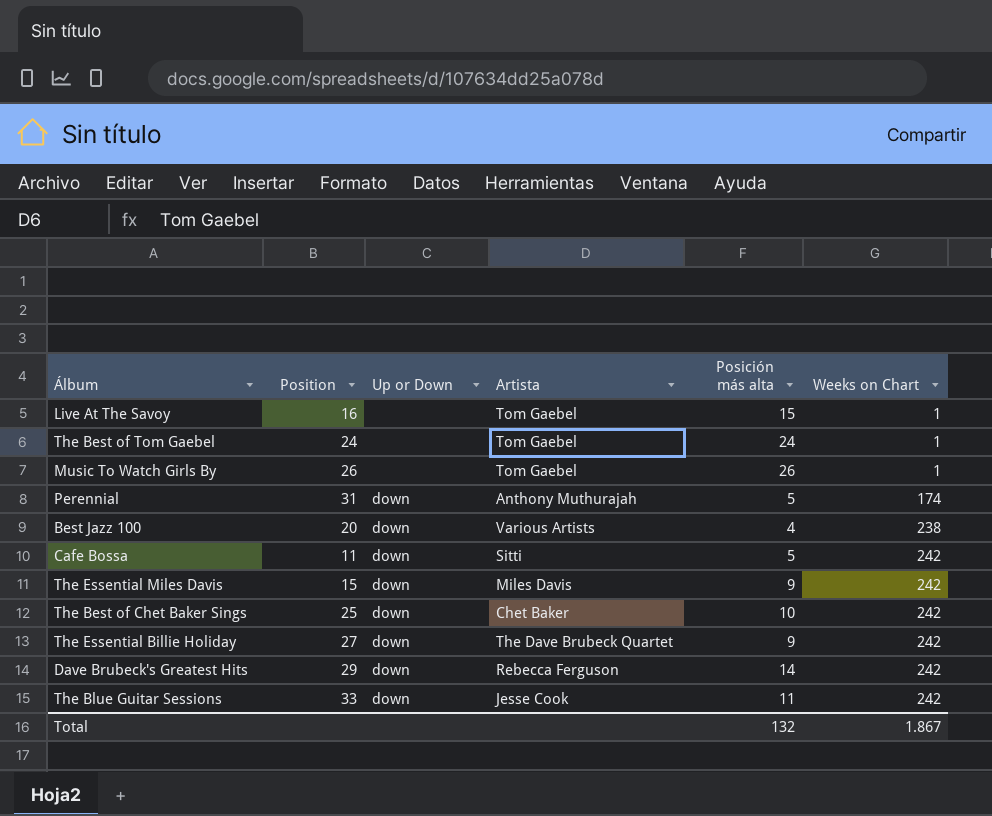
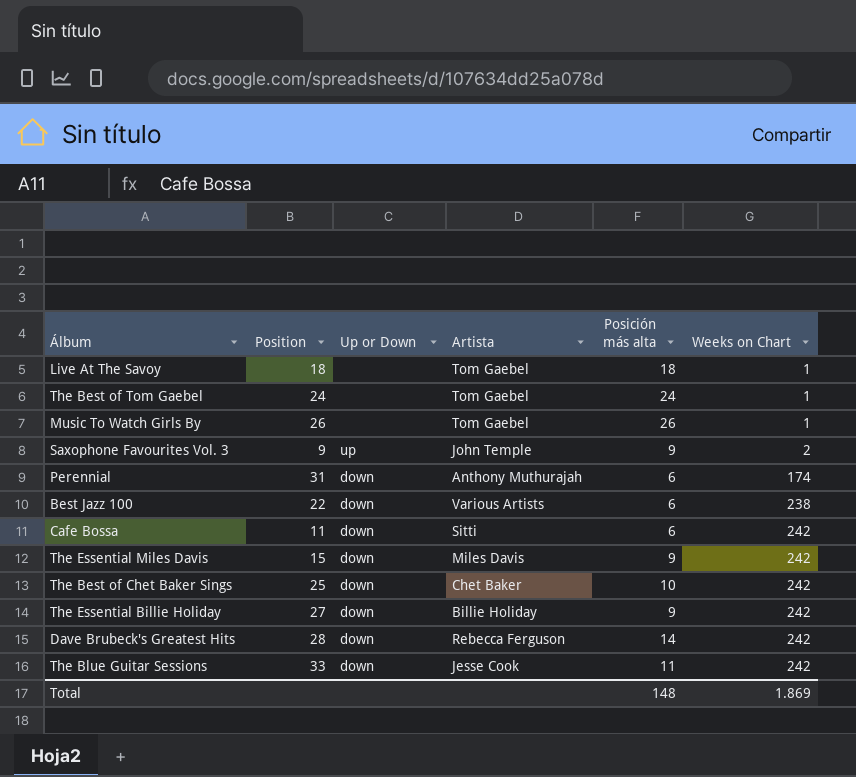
Live At The Savoy | Position: 16 -> 18
Live At The Savoy | Posición más alta: 15 -> 18
row Saxophone Favourites Vol. 3: none -> 9 | up | John Temple | 9 | 2
Perennial | Posición más alta: 5 -> 6
Best Jazz 100 | Position: 20 -> 22
Best Jazz 100 | Posición más alta: 4 -> 6
Cafe Bossa | Posición más alta: 5 -> 6
The Essential Billie Holiday | Artista: The Dave Brubeck Quartet -> Billie Holiday
Dave Brubeck's Greatest Hits | Position: 29 -> 28
Total | Posición más alta: 132 -> 148
Total | Weeks on Chart: 1.867 -> 1.869

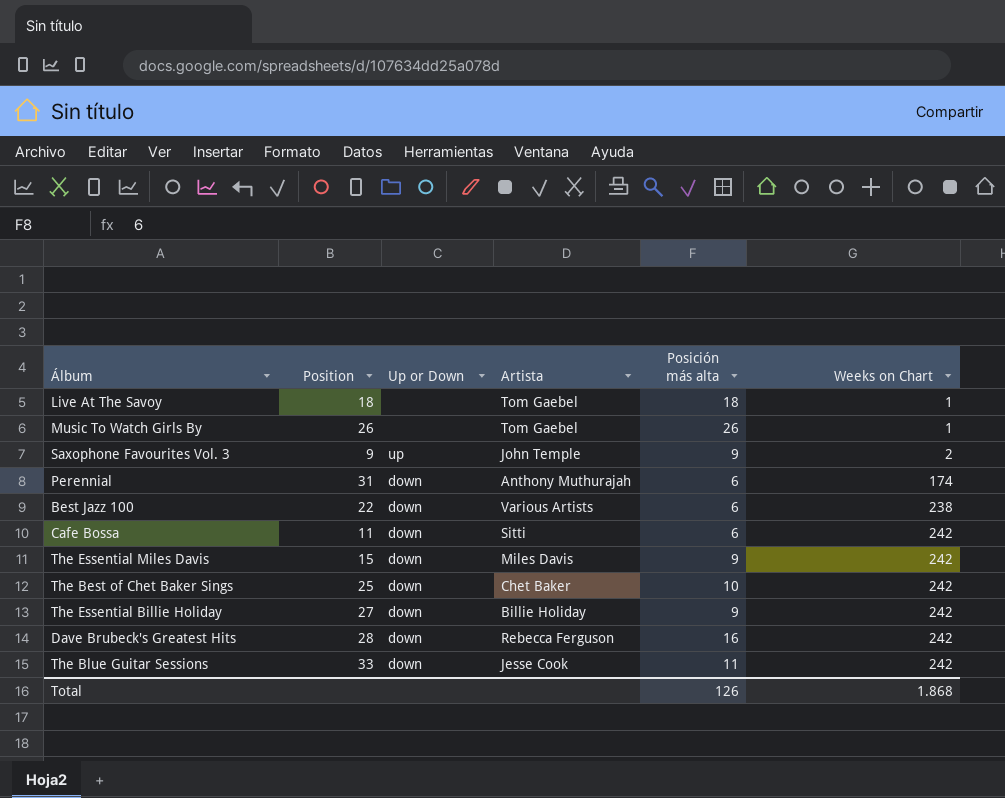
row The Best of Tom Gaebel: 24 | none | Tom Gaebel | 24 | 1 -> none
Dave Brubeck's Greatest Hits | Posición más alta: 14 -> 16
Total | Posición más alta: 148 -> 126
Total | Weeks on Chart: 1.869 -> 1.868

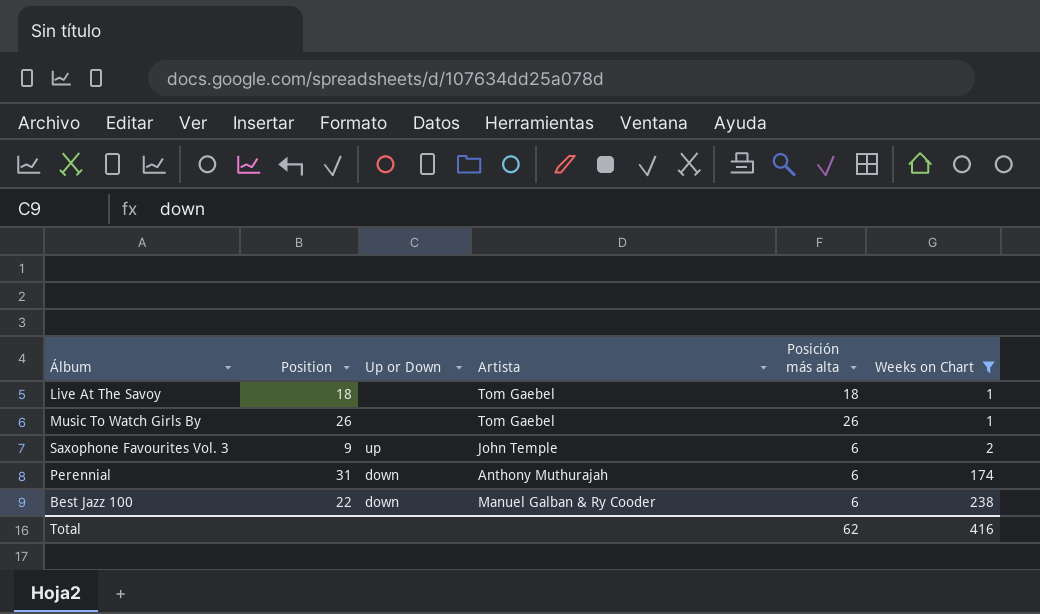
filter: none -> Weeks on Chart != 242
Saxophone Favourites Vol. 3 | Posición más alta: 9 -> 6
Best Jazz 100 | Artista: Various Artists -> Manuel Galban & Ry Cooder
Total | Posición más alta: 126 -> 62
Total | Weeks on Chart: 1.868 -> 416

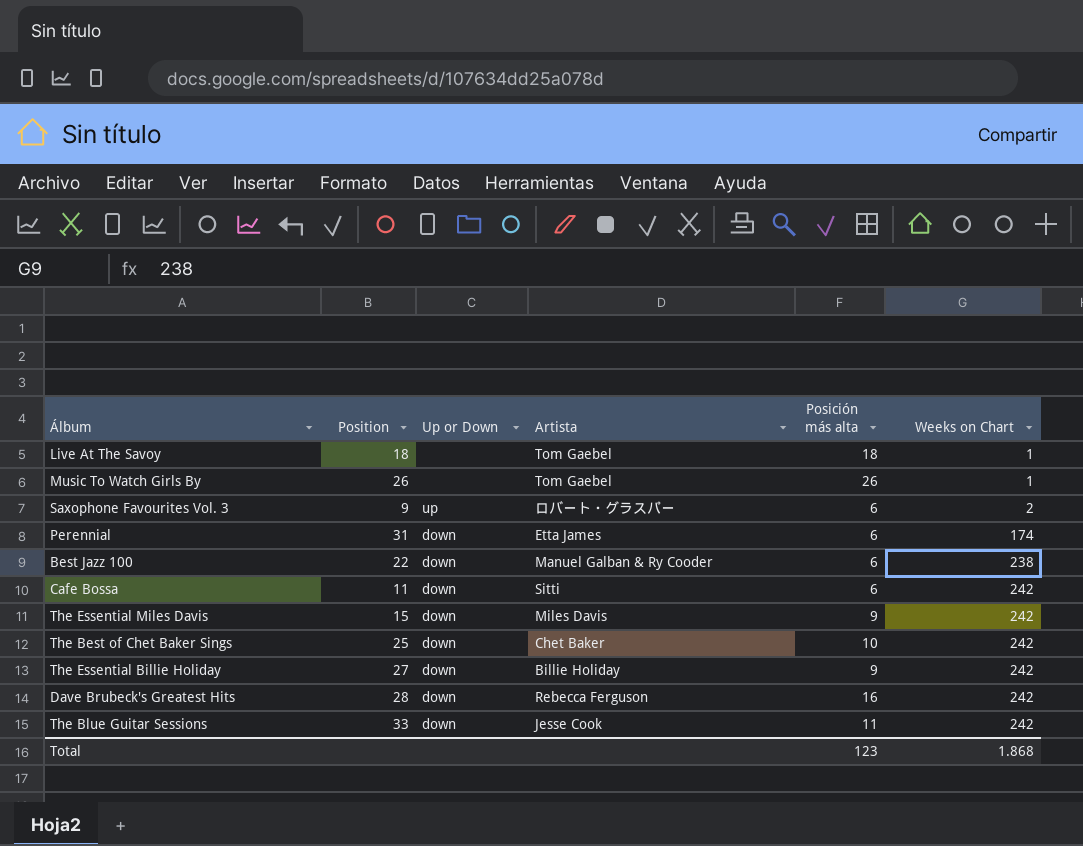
filter: Weeks on Chart != 242 -> none
Saxophone Favourites Vol. 3 | Artista: John Temple -> ロバート・グラスパー
Perennial | Artista: Anthony Muthurajah -> Etta James
Total | Posición más alta: 62 -> 123
Total | Weeks on Chart: 416 -> 1.868

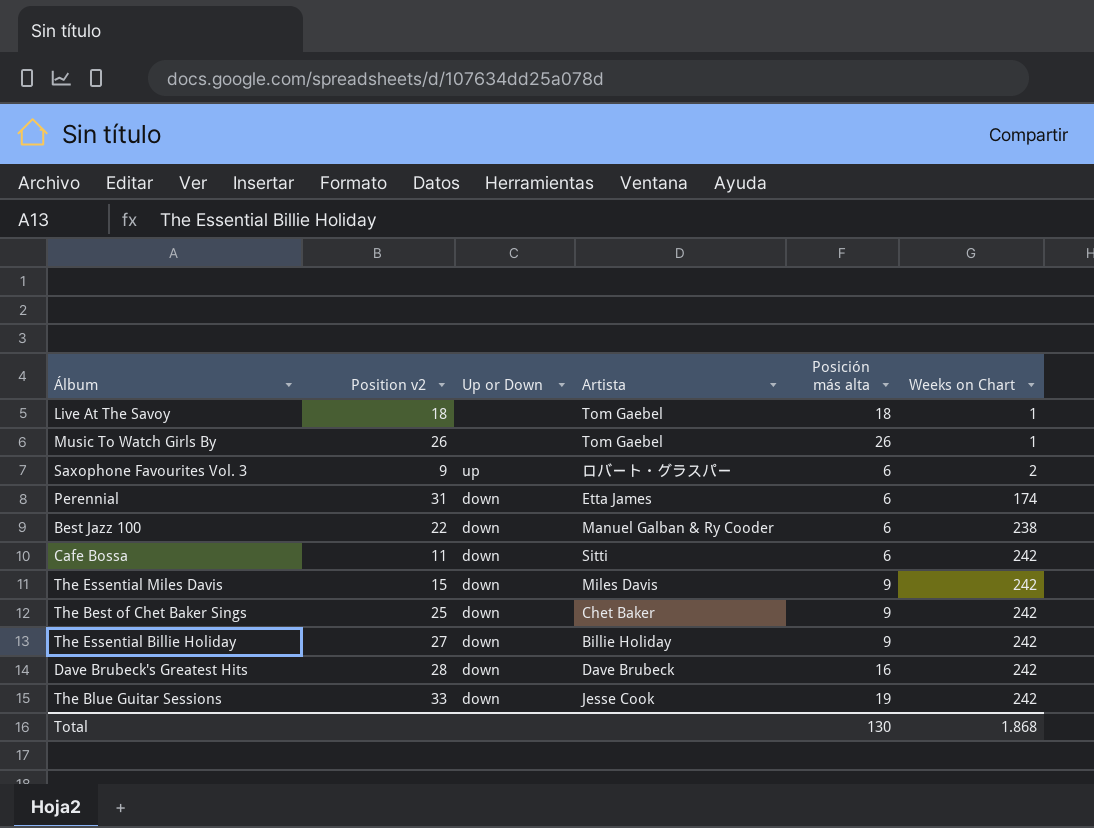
column name: Position -> Position v2
The Best of Chet Baker Sings | Posición más alta: 10 -> 9
Dave Brubeck's Greatest Hits | Artista: Rebecca Ferguson -> Dave Brubeck
The Blue Guitar Sessions | Posición más alta: 11 -> 19
Total | Posición más alta: 123 -> 130

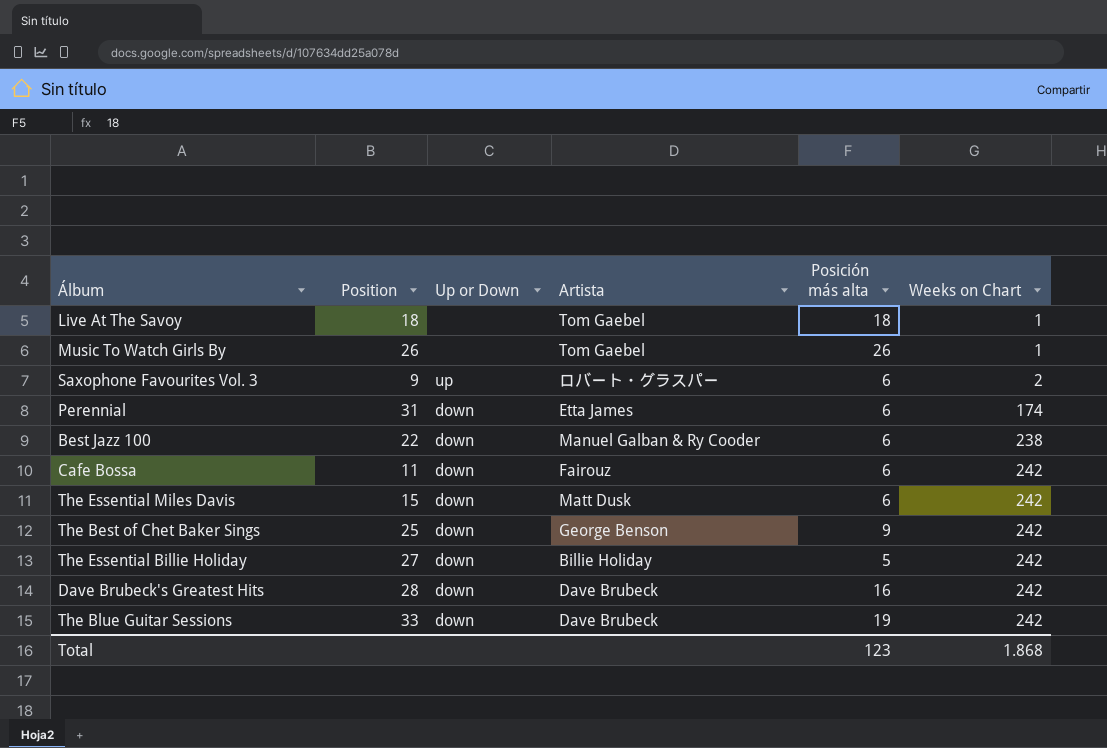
column name: Position v2 -> Position
Cafe Bossa | Artista: Sitti -> Fairouz
The Essential Miles Davis | Artista: Miles Davis -> Matt Dusk
The Essential Miles Davis | Posición más alta: 9 -> 6
The Best of Chet Baker Sings | Artista: Chet Baker -> George Benson
The Essential Billie Holiday | Posición más alta: 9 -> 5
The Blue Guitar Sessions | Artista: Jesse Cook -> Dave Brubeck
Total | Posición más alta: 130 -> 123

